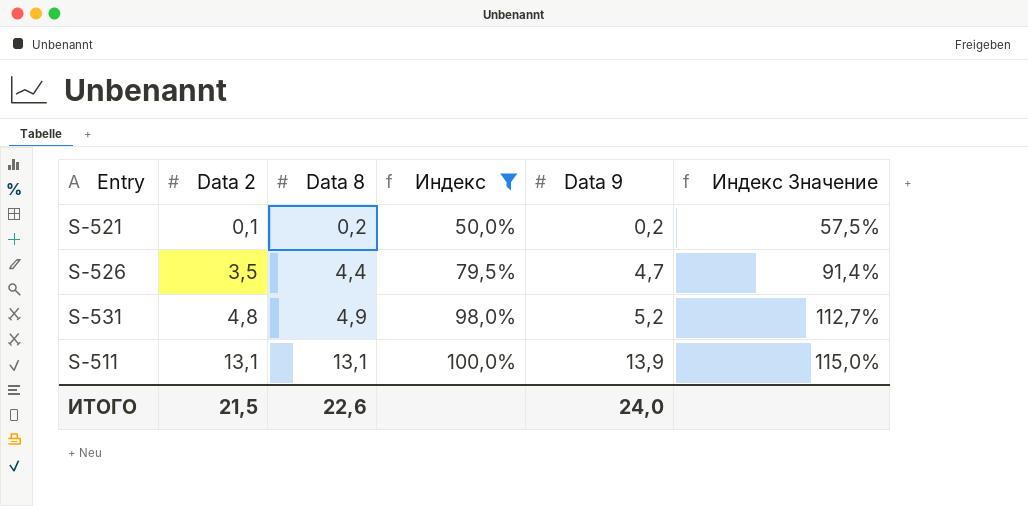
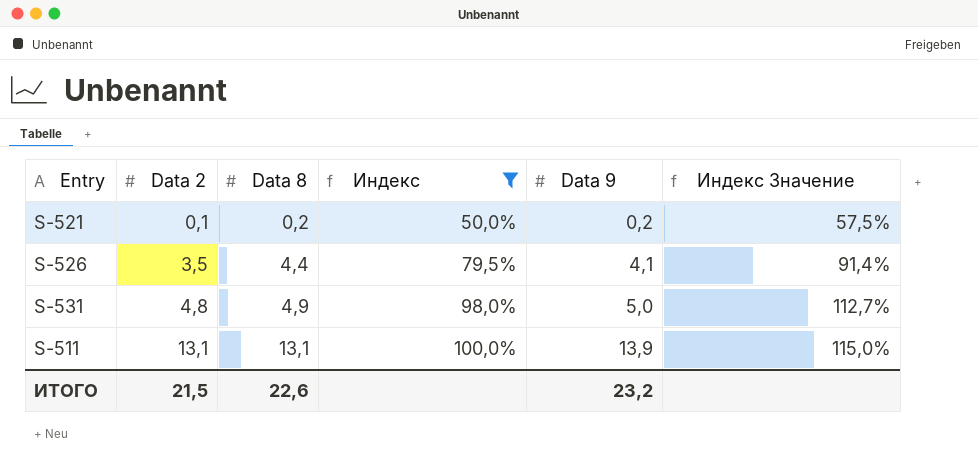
S-526 | Data 9: 4,7 -> 4,1
S-531 | Data 9: 5,2 -> 5,0
ИТОГО | Data 9: 24,0 -> 23,2

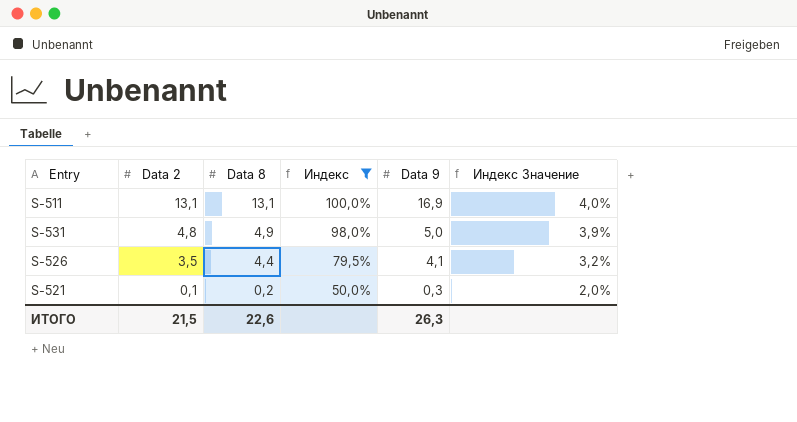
row order: Data 2 ascending -> Data 2 descending
column Индекс Значение | formula: [Индекс] * 1,15 -> [Индекс] * 0,04
S-511 | Data 9: 13,9 -> 16,9
S-521 | Data 9: 0,2 -> 0,3
ИТОГО | Data 9: 23,2 -> 26,3

